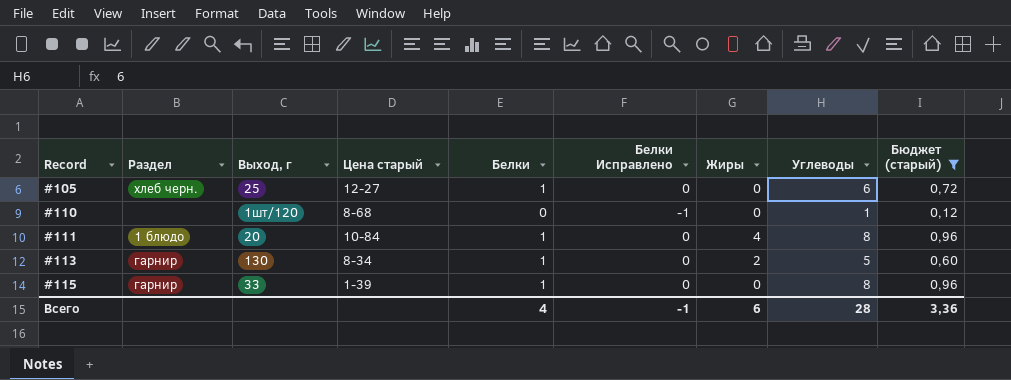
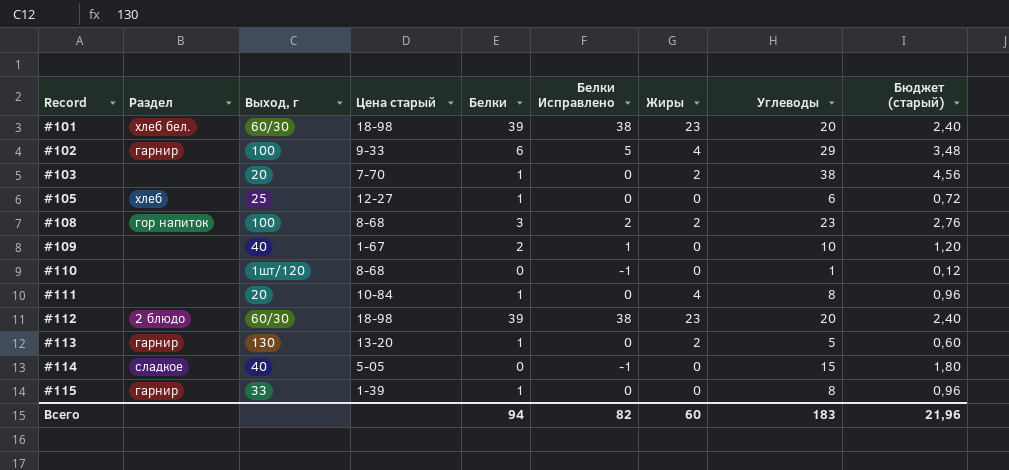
filter: Бюджет (старый) <= 0,96 -> none
#105 | Раздел: хлеб черн. -> хлеб
#111 | Раздел: 1 блюдо -> none
#113 | Цена старый: 8-34 -> 13-20
Всего | Белки: 4 -> 94
Всего | Белки Исправлено: -1 -> 82
Всего | Жиры: 6 -> 60
Всего | Углеводы: 28 -> 183
Всего | Бюджет (старый): 3,36 -> 21,96

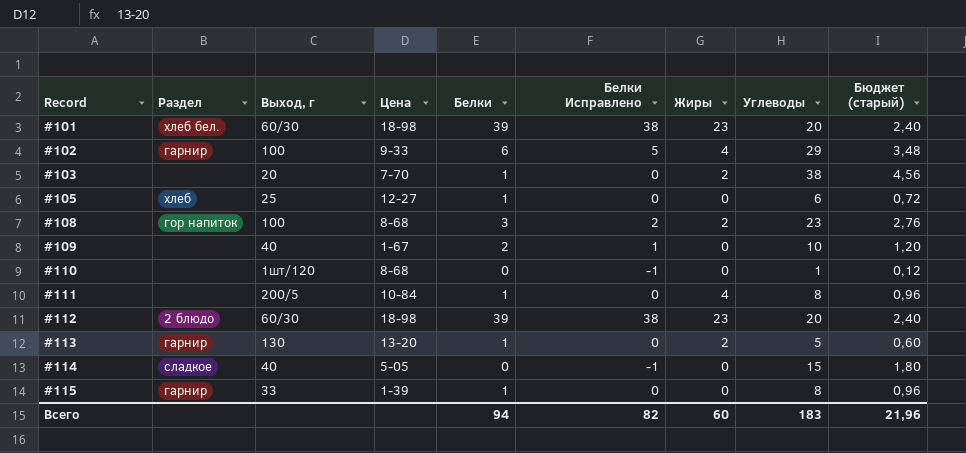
column name: Цена старый -> Цена
#111 | Выход, г: 20 -> 200/5

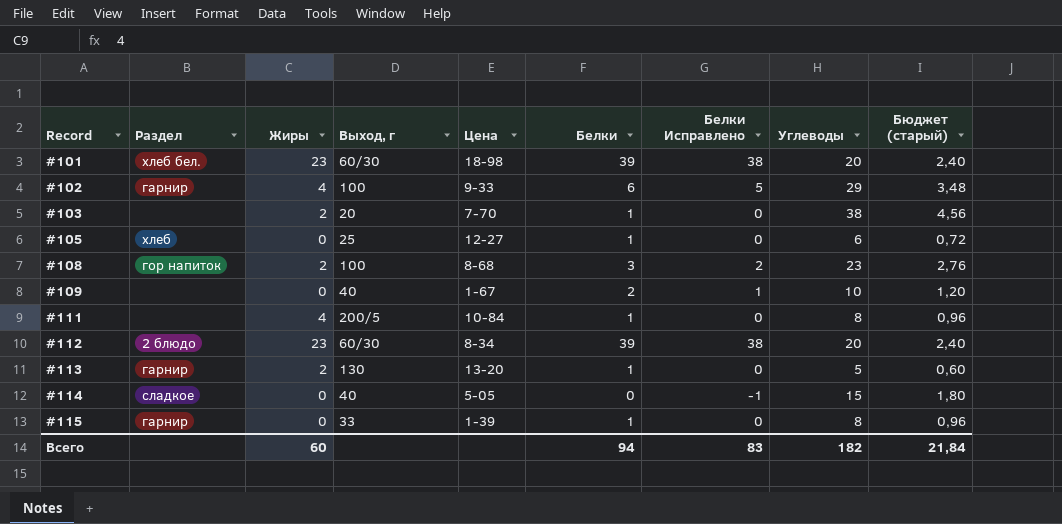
column Жиры | position: 7 -> 3
row #110: none | 1шт/120 | 8-68 | 0 | -1 | 0 | 1 | 0,12 -> none
#112 | Цена: 18-98 -> 8-34
Всего | Белки Исправлено: 82 -> 83
Всего | Углеводы: 183 -> 182
Всего | Бюджет (старый): 21,96 -> 21,84

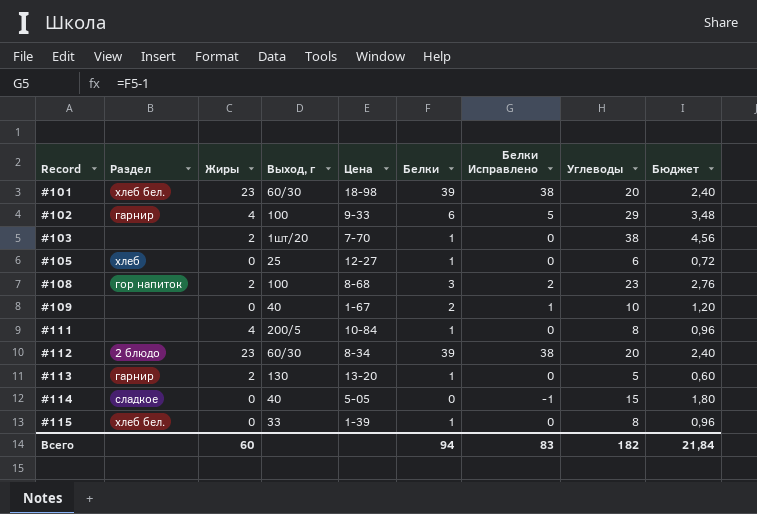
column name: Бюджет (старый) -> Бюджет
#103 | Выход, г: 20 -> 1шт/20
#115 | Раздел: гарнир -> хлеб бел.

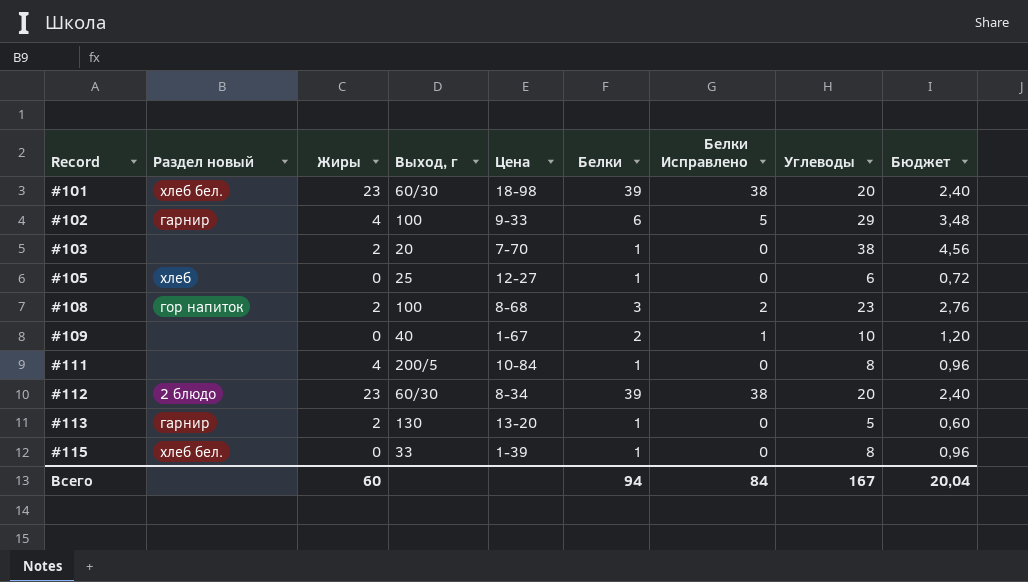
column name: Раздел -> Раздел новый
row #114: сладкое | 0 | 40 | 5-05 | 0 | -1 | 15 | 1,80 -> none
#103 | Выход, г: 1шт/20 -> 20
Всего | Белки Исправлено: 83 -> 84
Всего | Углеводы: 182 -> 167
Всего | Бюджет: 21,84 -> 20,04

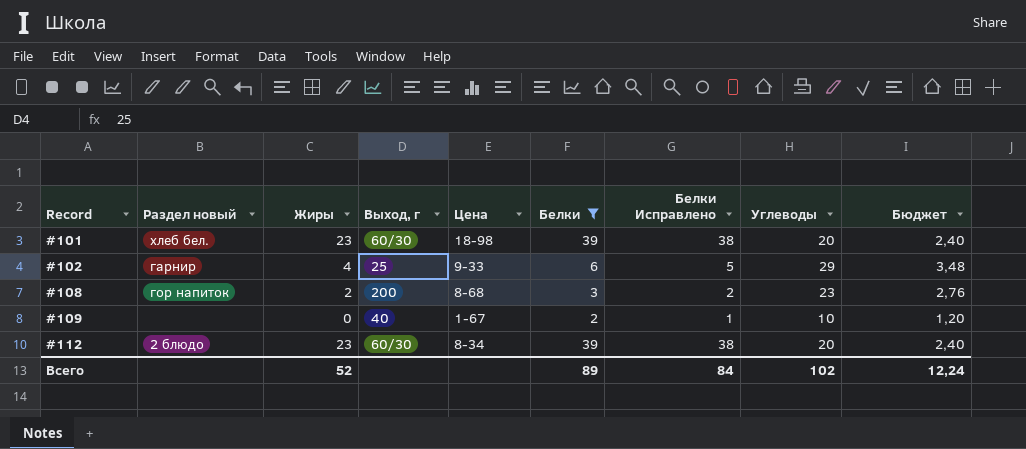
filter: none -> Белки != 1
#102 | Выход, г: 100 -> 25
#108 | Выход, г: 100 -> 200
Всего | Жиры: 60 -> 52
Всего | Белки: 94 -> 89
Всего | Углеводы: 167 -> 102
Всего | Бюджет: 20,04 -> 12,24

